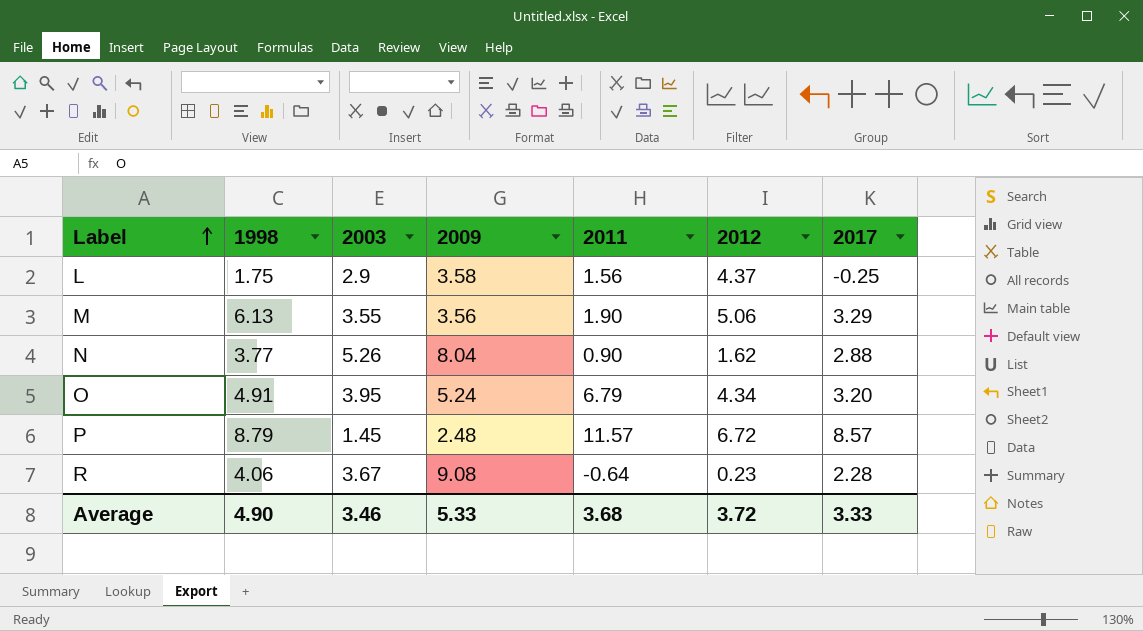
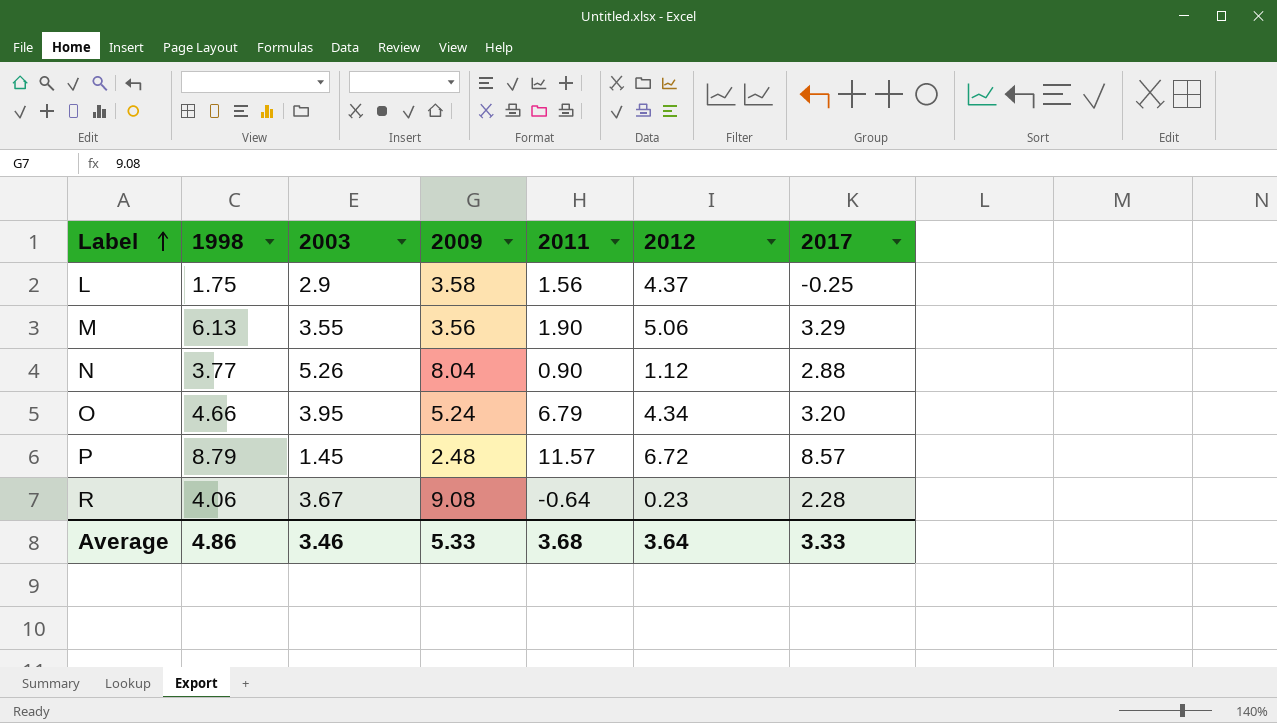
N | 2012: 1.62 -> 1.12
O | 1998: 4.91 -> 4.66
Average | 1998: 4.90 -> 4.86
Average | 2012: 3.72 -> 3.64

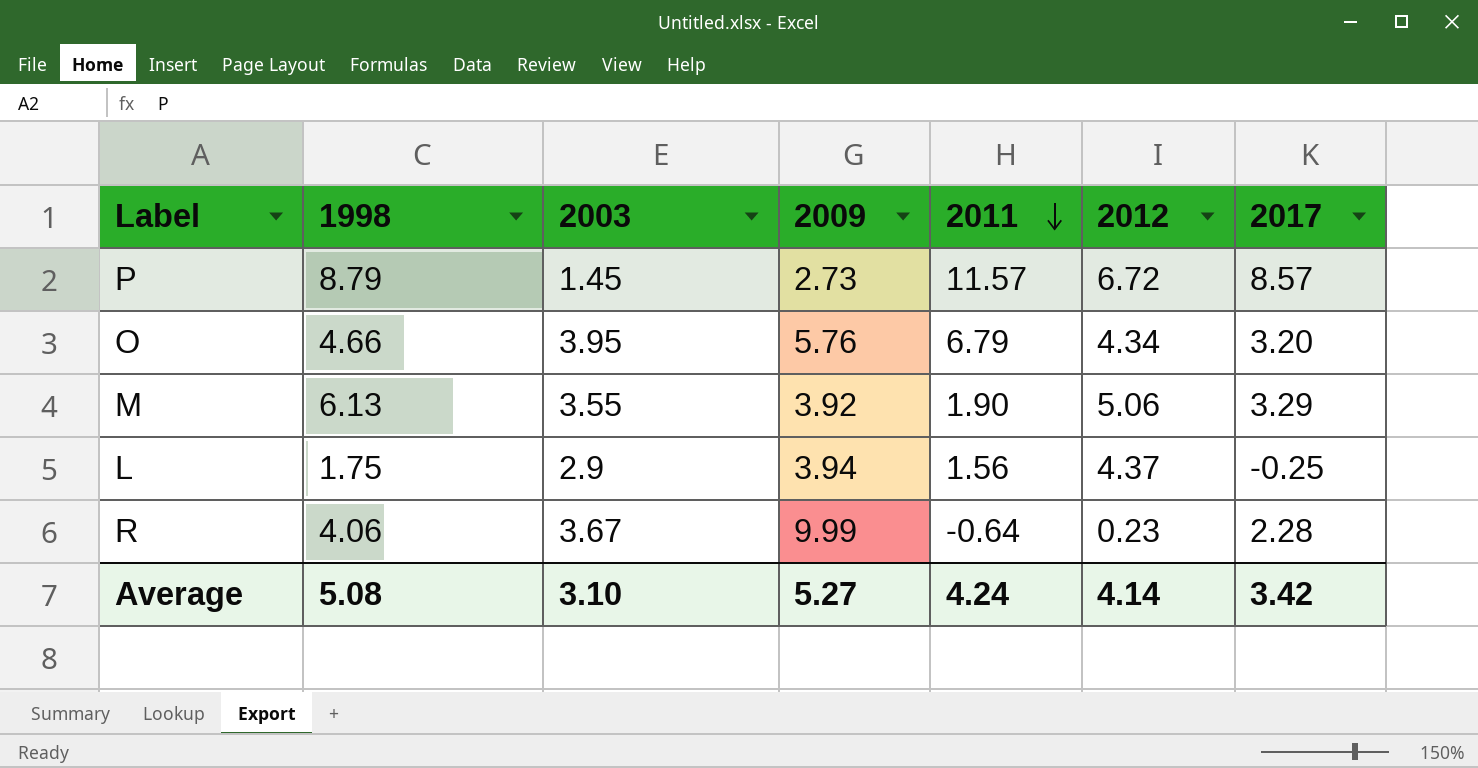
row order: Label ascending -> 2011 descending
row N: 3.77 | 5.26 | 8.04 | 0.90 | 1.12 | 2.88 -> none
P | 2009: 2.48 -> 2.73
O | 2009: 5.24 -> 5.76
M | 2009: 3.56 -> 3.92
L | 2009: 3.58 -> 3.94
R | 2009: 9.08 -> 9.99
Average | 1998: 4.86 -> 5.08
Average | 2003: 3.46 -> 3.10
Average | 2009: 5.33 -> 5.27
Average | 2011: 3.68 -> 4.24
Average | 2012: 3.64 -> 4.14
Average | 2017: 3.33 -> 3.42

